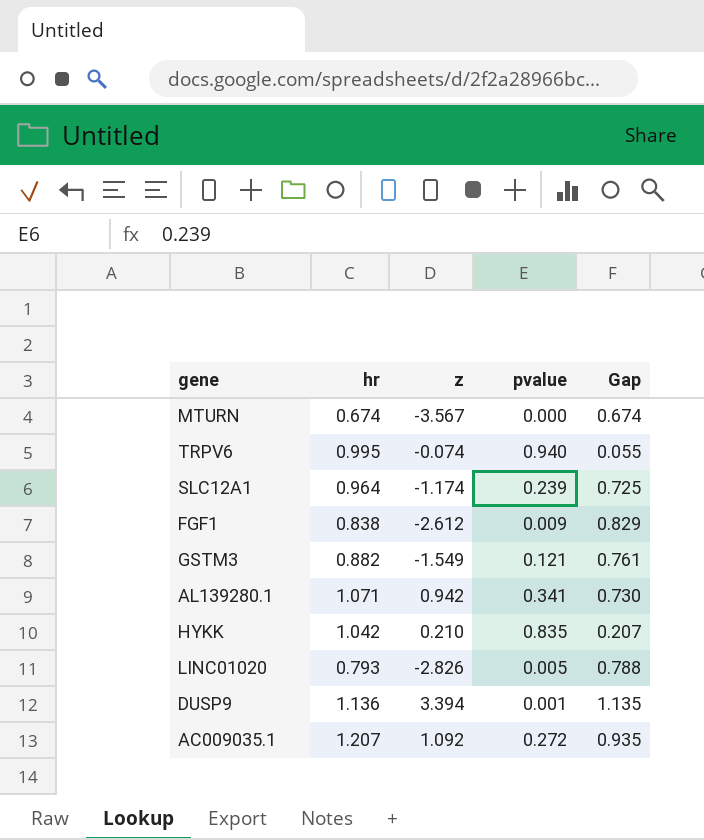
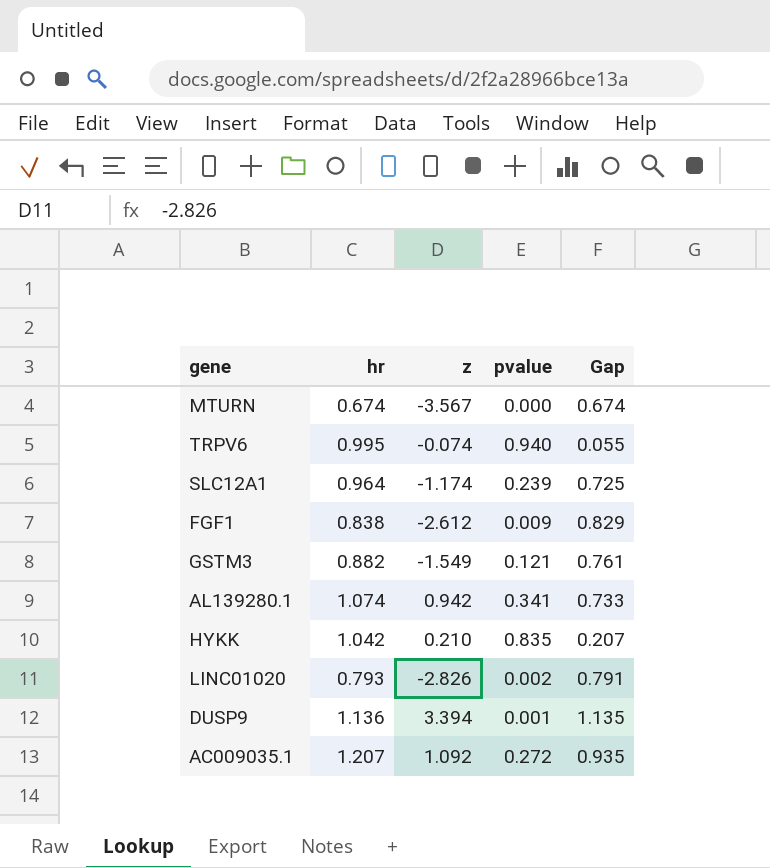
AL139280.1 | hr: 1.071 -> 1.074
AL139280.1 | Gap: 0.730 -> 0.733
LINC01020 | pvalue: 0.005 -> 0.002
LINC01020 | Gap: 0.788 -> 0.791

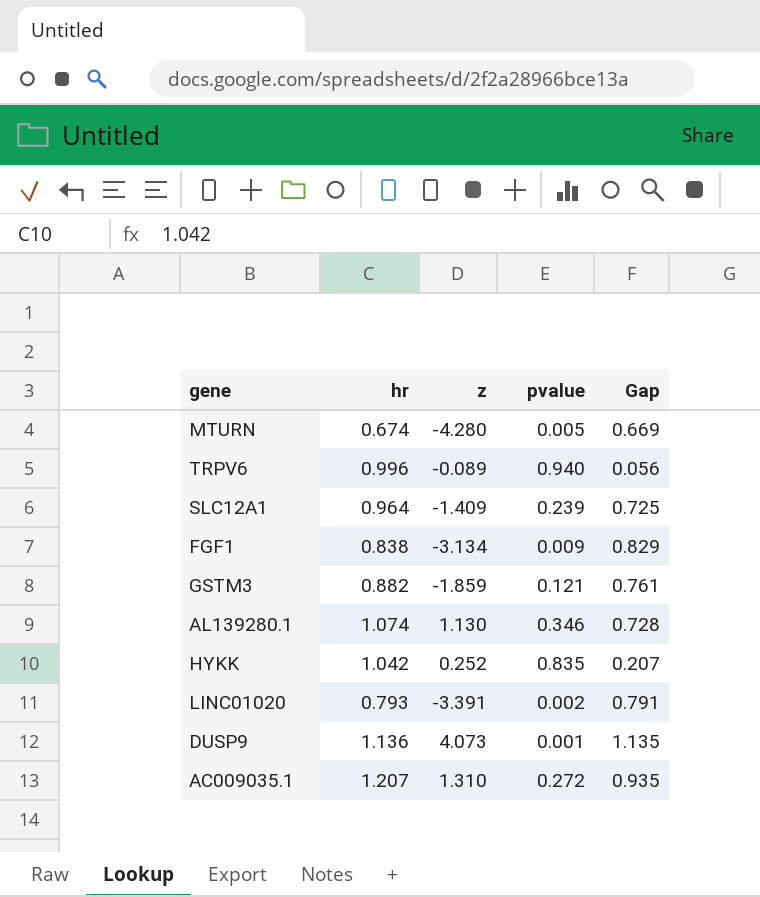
MTURN | z: -3.567 -> -4.280
MTURN | pvalue: 0.000 -> 0.005
MTURN | Gap: 0.674 -> 0.669
TRPV6 | hr: 0.995 -> 0.996
TRPV6 | z: -0.074 -> -0.089
TRPV6 | Gap: 0.055 -> 0.056
SLC12A1 | z: -1.174 -> -1.409
FGF1 | z: -2.612 -> -3.134
GSTM3 | z: -1.549 -> -1.859
AL139280.1 | z: 0.942 -> 1.130
AL139280.1 | pvalue: 0.341 -> 0.346
AL139280.1 | Gap: 0.733 -> 0.728
HYKK | z: 0.210 -> 0.252
LINC01020 | z: -2.826 -> -3.391
DUSP9 | z: 3.394 -> 4.073
AC009035.1 | z: 1.092 -> 1.310

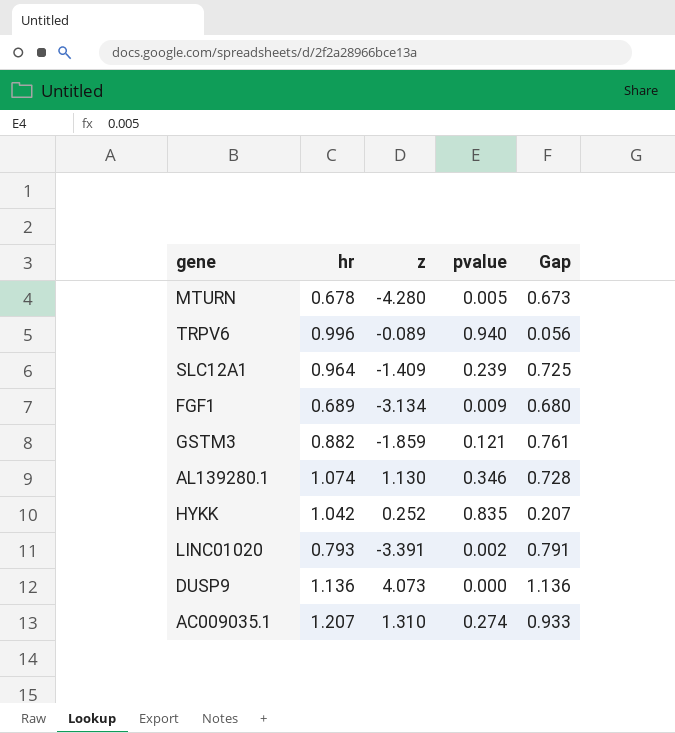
MTURN | hr: 0.674 -> 0.678
MTURN | Gap: 0.669 -> 0.673
FGF1 | hr: 0.838 -> 0.689
FGF1 | Gap: 0.829 -> 0.680
DUSP9 | pvalue: 0.001 -> 0.000
DUSP9 | Gap: 1.135 -> 1.136
AC009035.1 | pvalue: 0.272 -> 0.274
AC009035.1 | Gap: 0.935 -> 0.933

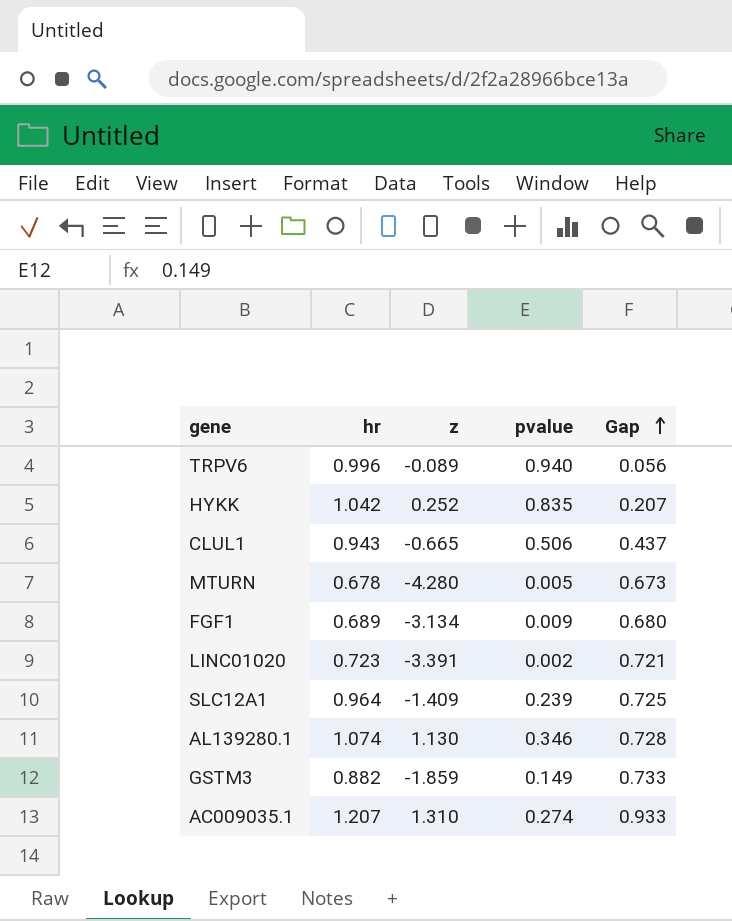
row order: none -> Gap ascending
row DUSP9: 1.136 | 4.073 | 0.000 | 1.136 -> none
row CLUL1: none -> 0.943 | -0.665 | 0.506 | 0.437
LINC01020 | hr: 0.793 -> 0.723
LINC01020 | Gap: 0.791 -> 0.721
GSTM3 | pvalue: 0.121 -> 0.149
GSTM3 | Gap: 0.761 -> 0.733

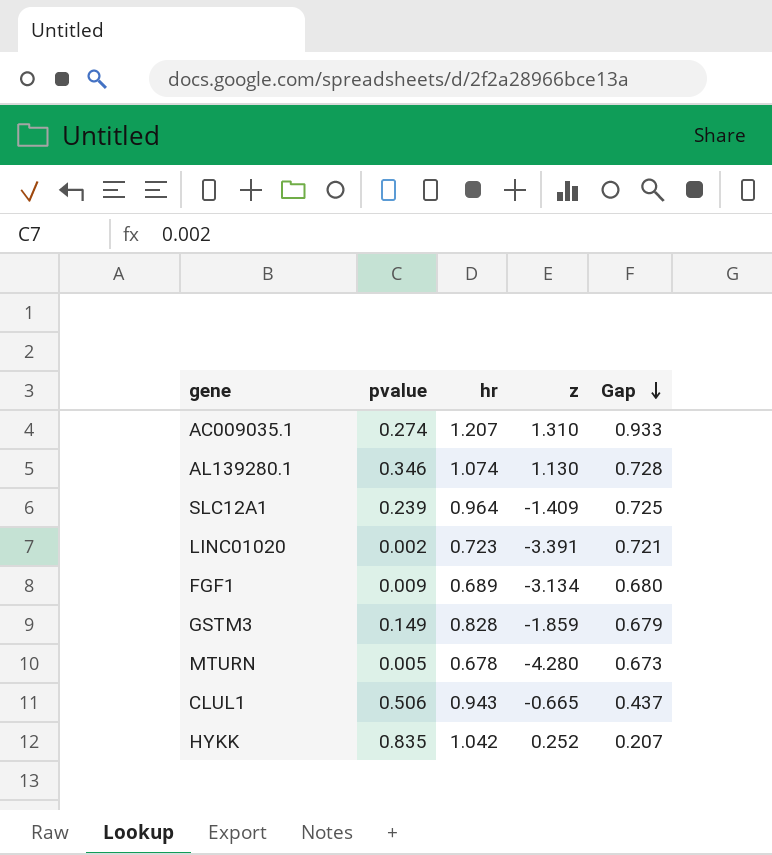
row order: Gap ascending -> Gap descending
column pvalue | position: 4 -> 2
row TRPV6: 0.996 | -0.089 | 0.940 | 0.056 -> none
GSTM3 | hr: 0.882 -> 0.828
GSTM3 | Gap: 0.733 -> 0.679

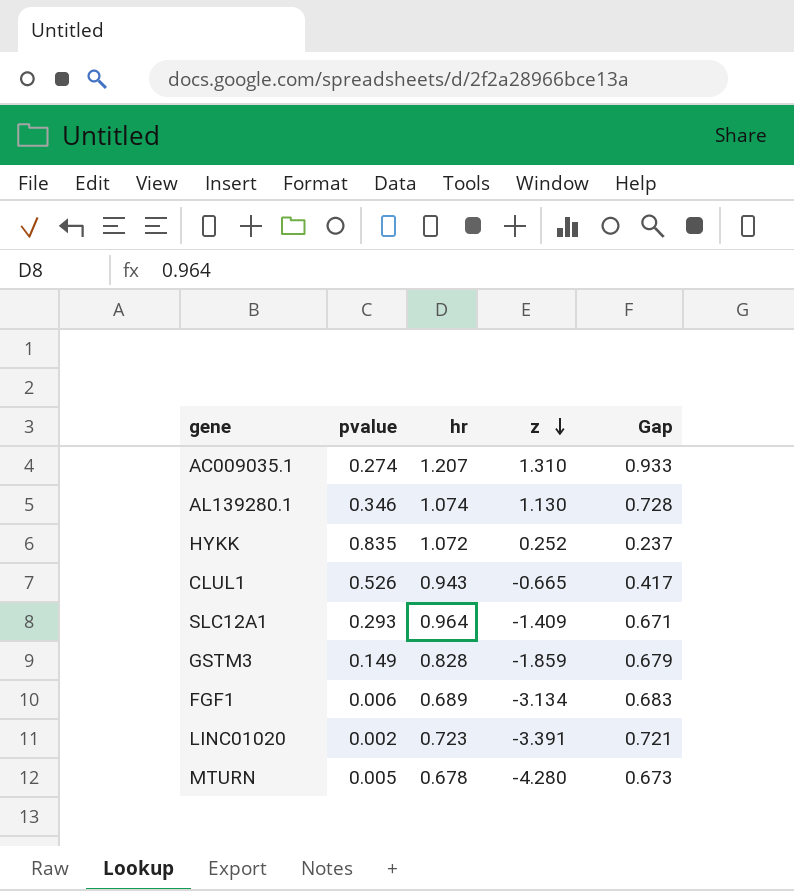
row order: Gap descending -> z descending
HYKK | hr: 1.042 -> 1.072
HYKK | Gap: 0.207 -> 0.237
CLUL1 | pvalue: 0.506 -> 0.526
CLUL1 | Gap: 0.437 -> 0.417
SLC12A1 | pvalue: 0.239 -> 0.293
SLC12A1 | Gap: 0.725 -> 0.671
FGF1 | pvalue: 0.009 -> 0.006
FGF1 | Gap: 0.680 -> 0.683

